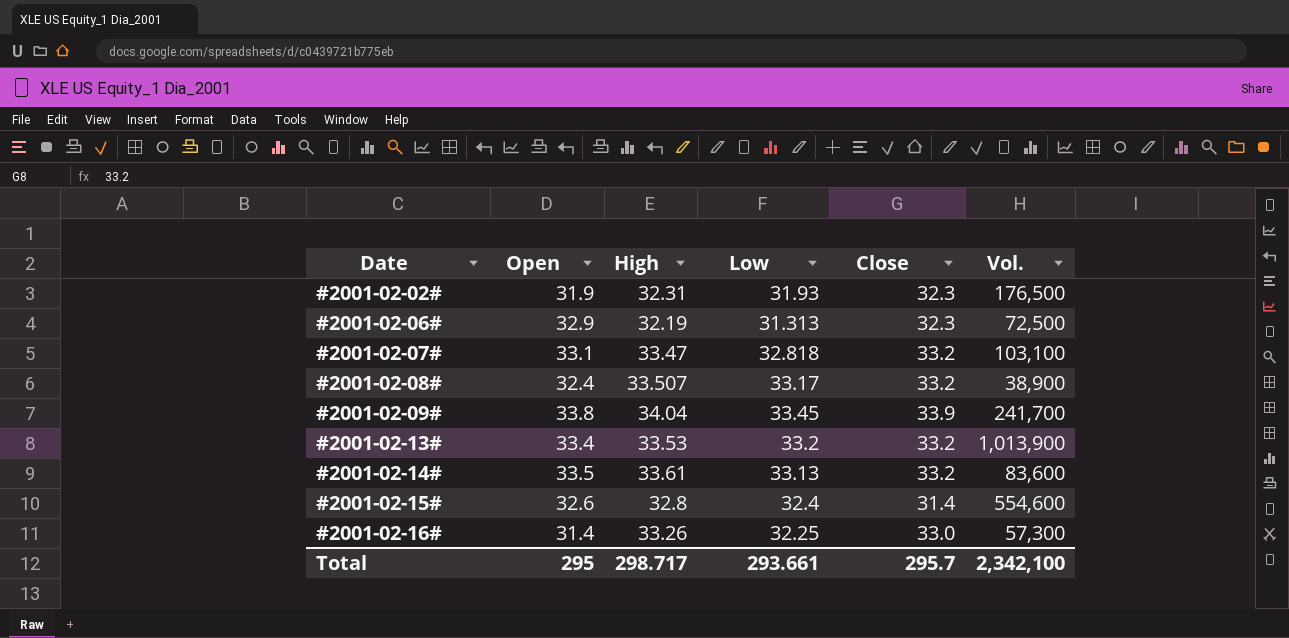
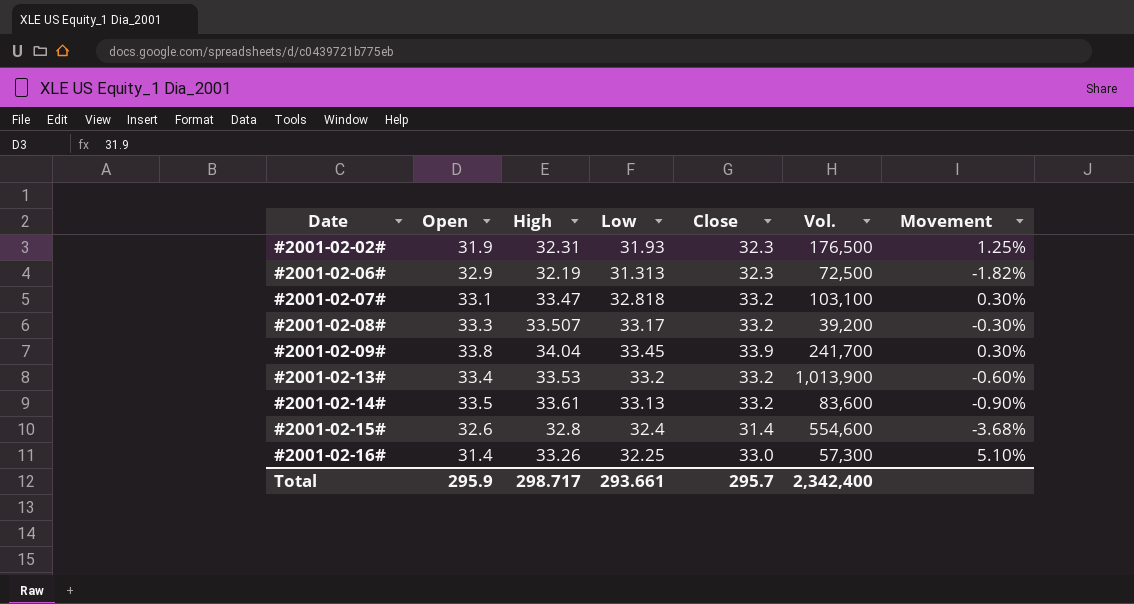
column Movement | formula: none -> ([Close] - [Open]) / [Open]
#2001-02-08# | Open: 32.4 -> 33.3
#2001-02-08# | Vol.: 38,900 -> 39,200
Total | Open: 295 -> 295.9
Total | Vol.: 2,342,100 -> 2,342,400

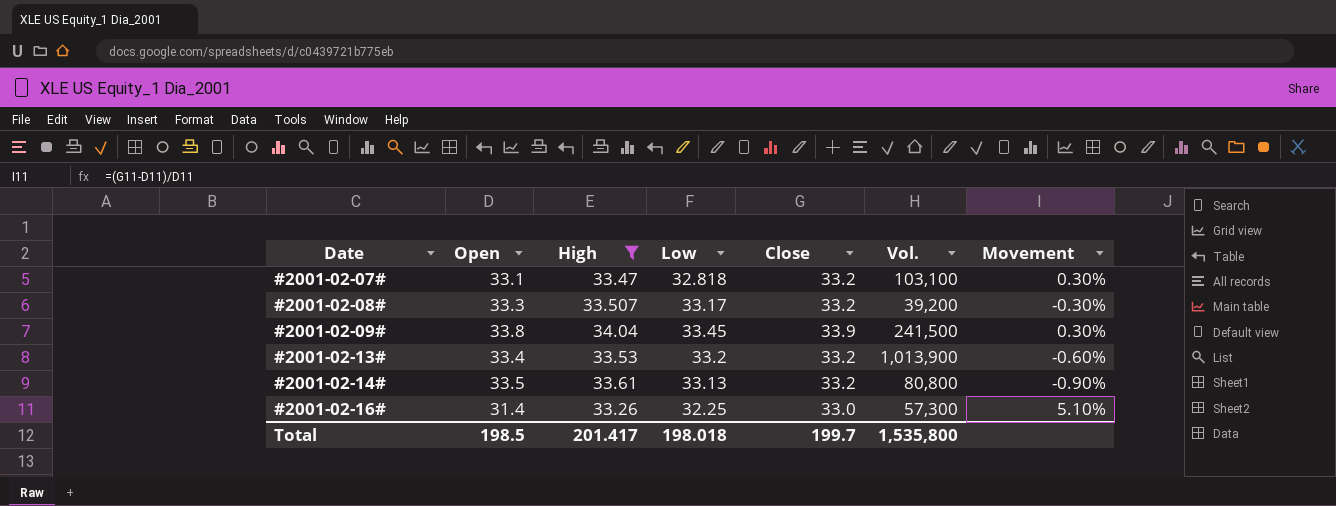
filter: none -> High >= 33.26
#2001-02-09# | Vol.: 241,700 -> 241,500
#2001-02-14# | Vol.: 83,600 -> 80,800
Total | Open: 295.9 -> 198.5
Total | High: 298.717 -> 201.417
Total | Low: 293.661 -> 198.018
Total | Close: 295.7 -> 199.7
Total | Vol.: 2,342,400 -> 1,535,800

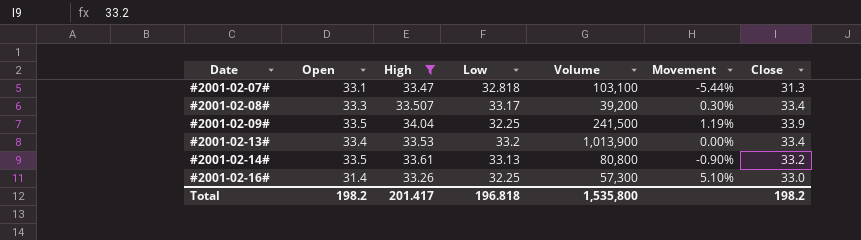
column name: Vol. -> Volume
column Close | position: 5 -> 7
#2001-02-07# | Movement: 0.30% -> -5.44%
#2001-02-07# | Close: 33.2 -> 31.3
#2001-02-08# | Movement: -0.30% -> 0.30%
#2001-02-08# | Close: 33.2 -> 33.4
#2001-02-09# | Open: 33.8 -> 33.5
#2001-02-09# | Low: 33.45 -> 32.25
#2001-02-09# | Movement: 0.30% -> 1.19%
#2001-02-13# | Movement: -0.60% -> 0.00%
#2001-02-13# | Close: 33.2 -> 33.4
Total | Open: 198.5 -> 198.2
Total | Low: 198.018 -> 196.818
Total | Close: 199.7 -> 198.2

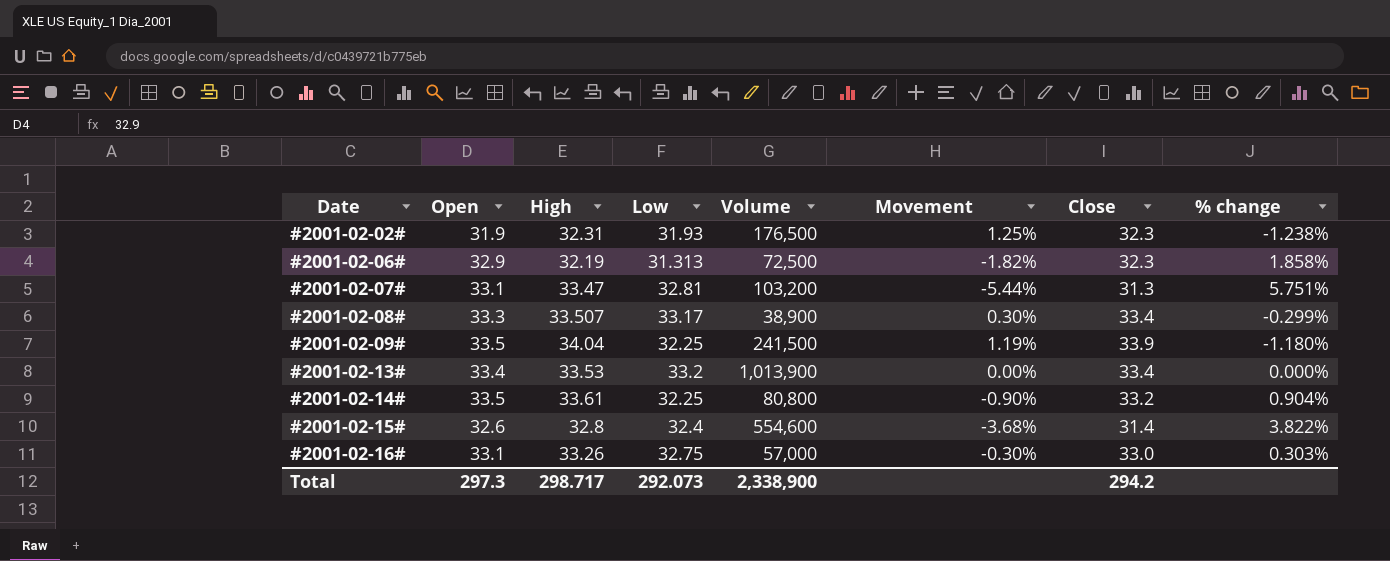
filter: High >= 33.26 -> none
column % change | formula: none -> ([Open] - [Close]) / [Close]
#2001-02-07# | Low: 32.818 -> 32.81
#2001-02-07# | Volume: 103,100 -> 103,200
#2001-02-08# | Volume: 39,200 -> 38,900
#2001-02-14# | Low: 33.13 -> 32.25
#2001-02-16# | Open: 31.4 -> 33.1
#2001-02-16# | Low: 32.25 -> 32.75
#2001-02-16# | Volume: 57,300 -> 57,000
#2001-02-16# | Movement: 5.10% -> -0.30%
Total | Open: 198.2 -> 297.3
Total | High: 201.417 -> 298.717
Total | Low: 196.818 -> 292.073
Total | Volume: 1,535,800 -> 2,338,900
Total | Close: 198.2 -> 294.2

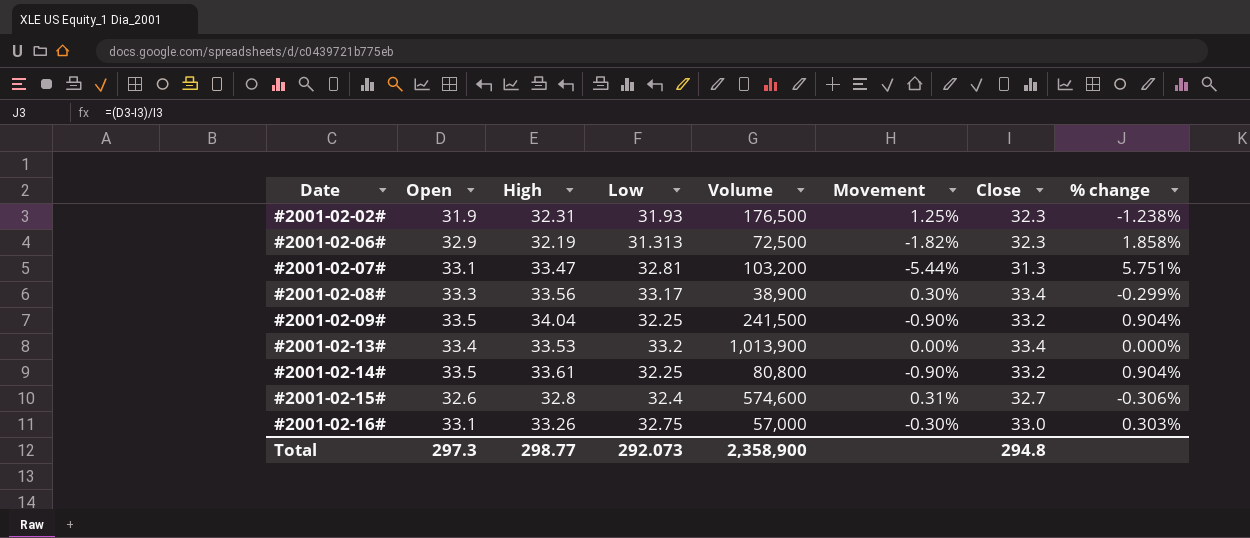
#2001-02-08# | High: 33.507 -> 33.56
#2001-02-09# | Movement: 1.19% -> -0.90%
#2001-02-09# | Close: 33.9 -> 33.2
#2001-02-09# | % change: -1.180% -> 0.904%
#2001-02-15# | Volume: 554,600 -> 574,600
#2001-02-15# | Movement: -3.68% -> 0.31%
#2001-02-15# | Close: 31.4 -> 32.7
#2001-02-15# | % change: 3.822% -> -0.306%
Total | High: 298.717 -> 298.77
Total | Volume: 2,338,900 -> 2,358,900
Total | Close: 294.2 -> 294.8

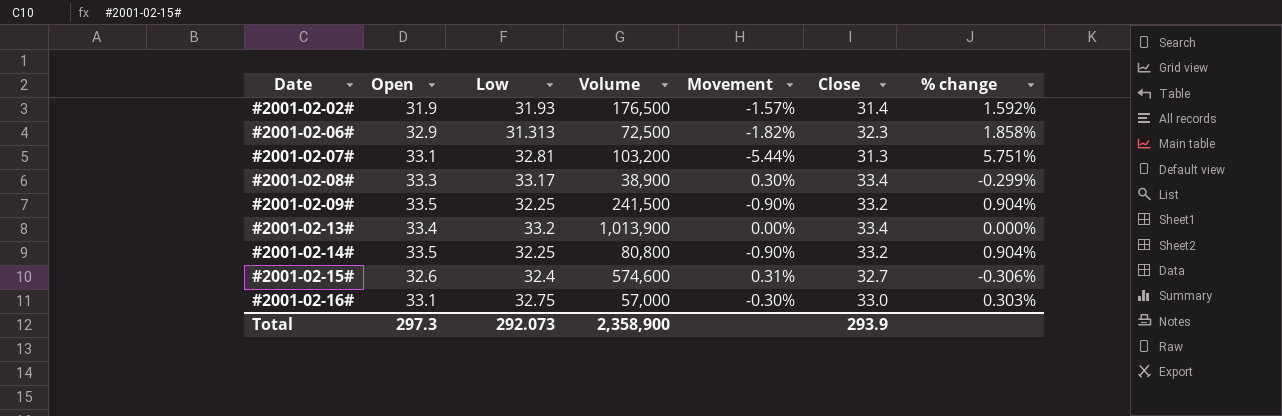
column High | position: 3 -> none
#2001-02-02# | Movement: 1.25% -> -1.57%
#2001-02-02# | Close: 32.3 -> 31.4
#2001-02-02# | % change: -1.238% -> 1.592%
Total | Close: 294.8 -> 293.9

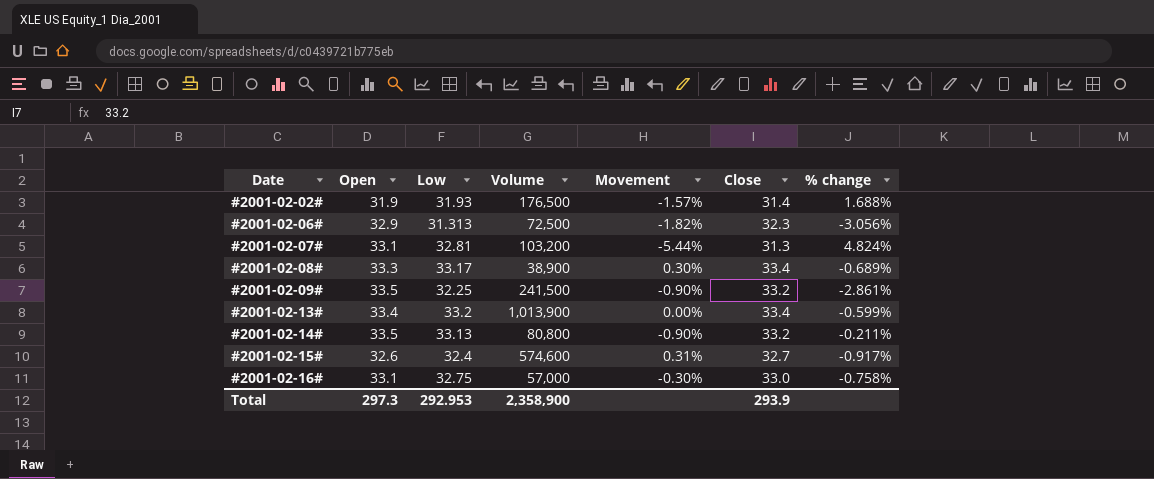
column % change | formula: ([Open] - [Close]) / [Close] -> ([Low] - [Close]) / [Close]
#2001-02-14# | Low: 32.25 -> 33.13
Total | Low: 292.073 -> 292.953

